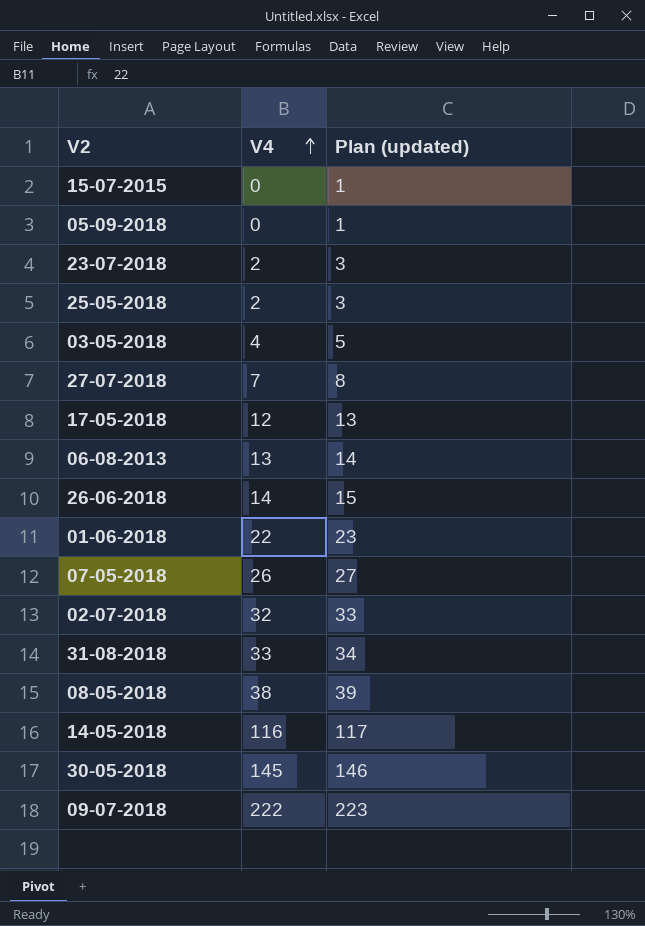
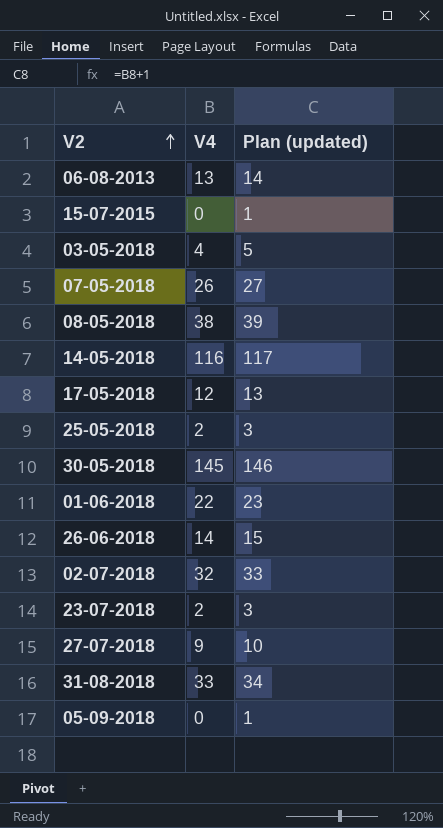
row order: V4 ascending -> V2 ascending
row 09-07-2018: 222 | 223 -> none
27-07-2018 | V4: 7 -> 9
27-07-2018 | Plan (updated): 8 -> 10

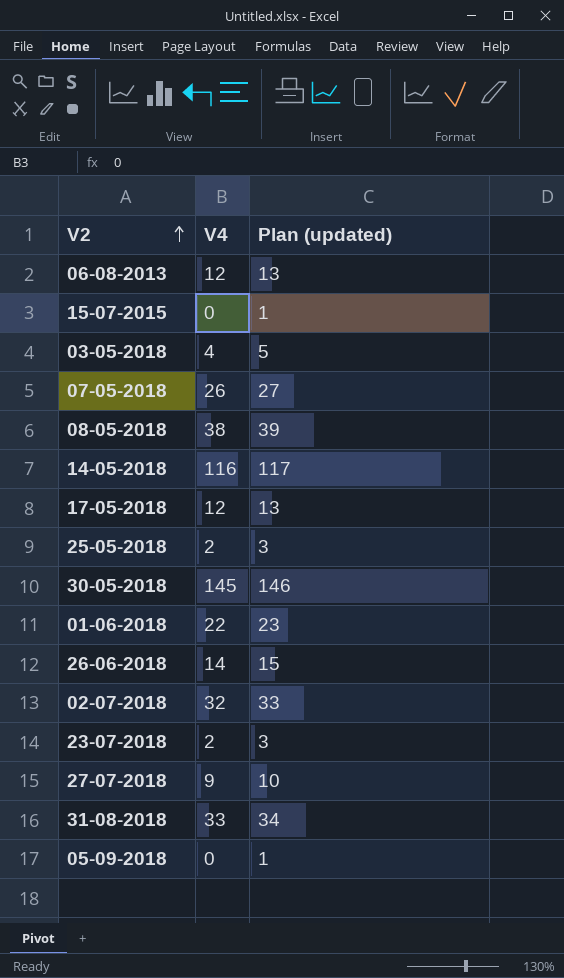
06-08-2013 | V4: 13 -> 12
06-08-2013 | Plan (updated): 14 -> 13

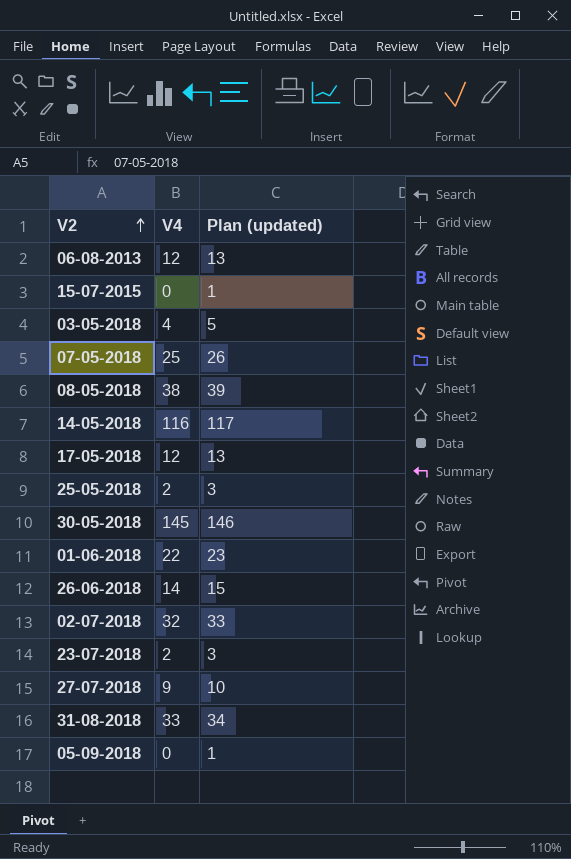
07-05-2018 | V4: 26 -> 25
07-05-2018 | Plan (updated): 27 -> 26

